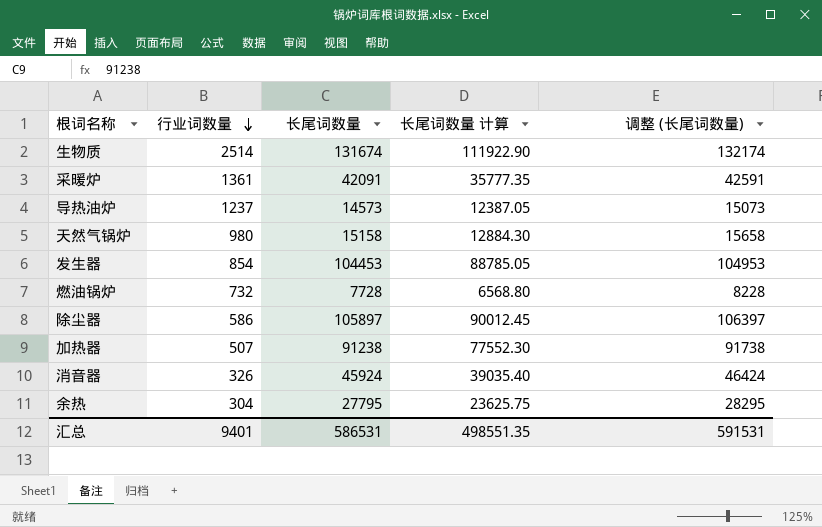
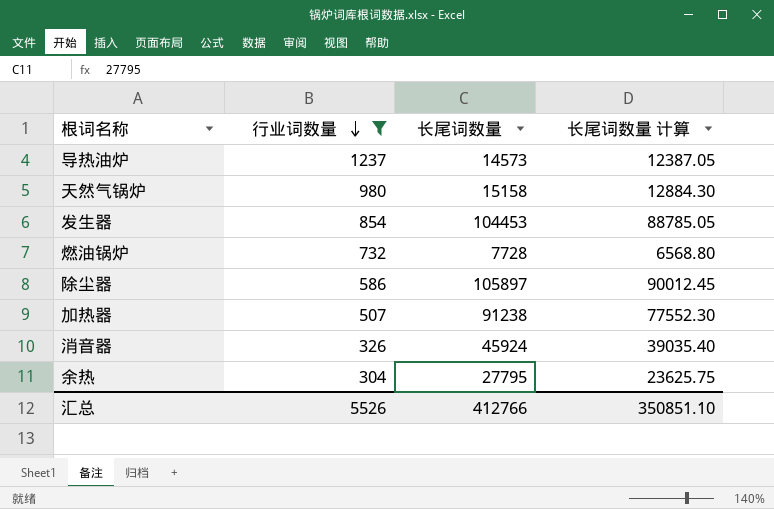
filter: none -> 行业词数量 <= 1237
column 调整 (长尾词数量) | formula: [长尾词数量] + 500 -> none
汇总 | 行业词数量: 9401 -> 5526
汇总 | 长尾词数量: 586531 -> 412766
汇总 | 长尾词数量 计算: 498551.35 -> 350851.10

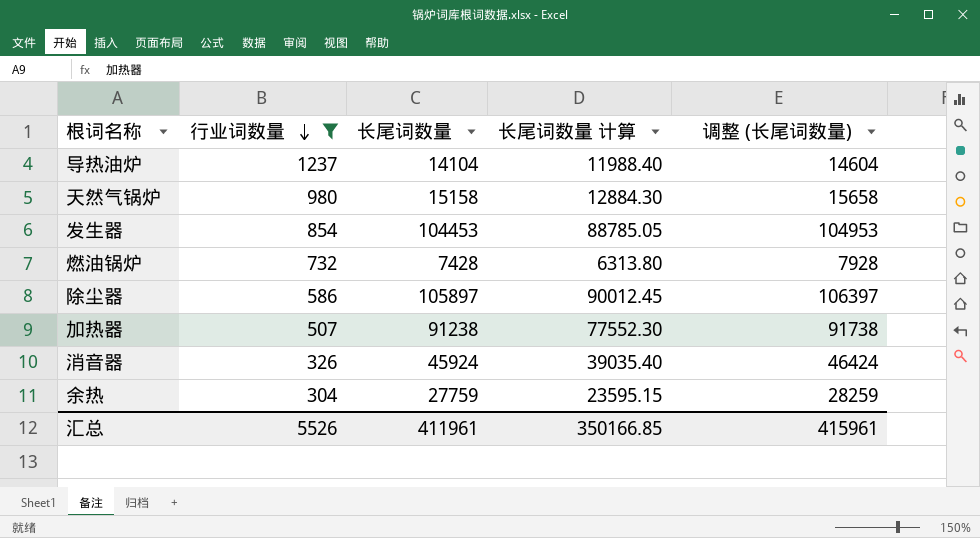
column 调整 (长尾词数量) | formula: none -> [长尾词数量] + 500
导热油炉 | 长尾词数量: 14573 -> 14104
导热油炉 | 长尾词数量 计算: 12387.05 -> 11988.40
燃油锅炉 | 长尾词数量: 7728 -> 7428
燃油锅炉 | 长尾词数量 计算: 6568.80 -> 6313.80
余热 | 长尾词数量: 27795 -> 27759
余热 | 长尾词数量 计算: 23625.75 -> 23595.15
汇总 | 长尾词数量: 412766 -> 411961
汇总 | 长尾词数量 计算: 350851.10 -> 350166.85

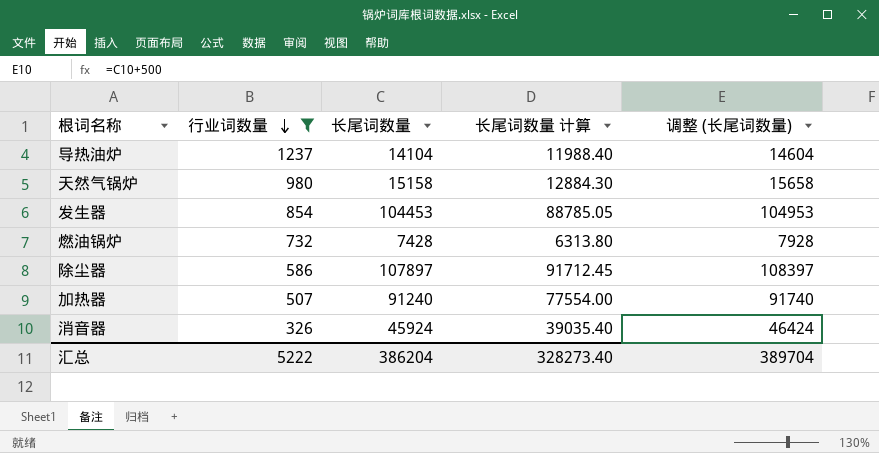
row 余热: 304 | 27759 | 23595.15 | 28259 -> none
除尘器 | 长尾词数量: 105897 -> 107897
除尘器 | 长尾词数量 计算: 90012.45 -> 91712.45
除尘器 | 调整 (长尾词数量): 106397 -> 108397
加热器 | 长尾词数量: 91238 -> 91240
加热器 | 长尾词数量 计算: 77552.30 -> 77554.00
加热器 | 调整 (长尾词数量): 91738 -> 91740
汇总 | 行业词数量: 5526 -> 5222
汇总 | 长尾词数量: 411961 -> 386204
汇总 | 长尾词数量 计算: 350166.85 -> 328273.40
汇总 | 调整 (长尾词数量): 415961 -> 389704

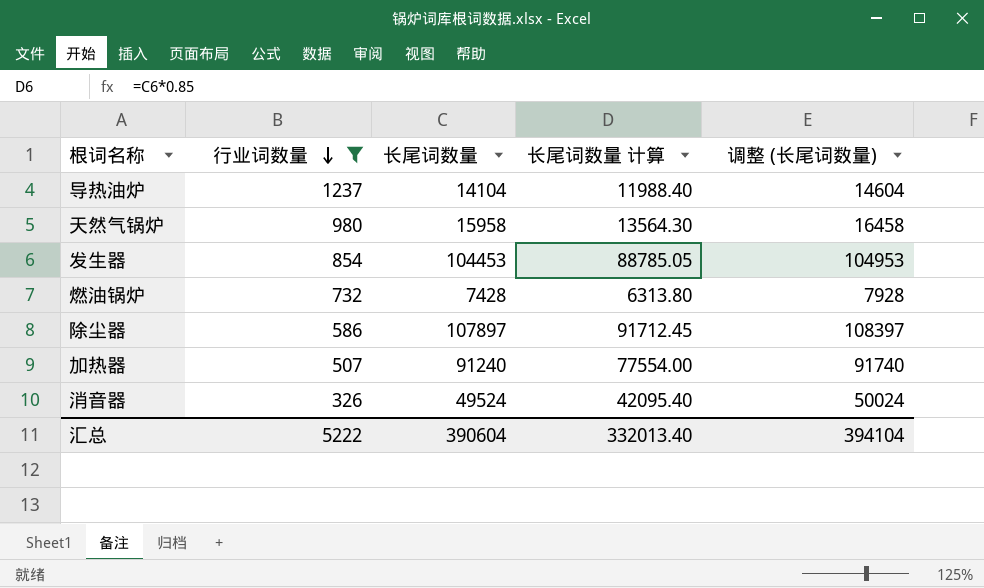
天然气锅炉 | 长尾词数量: 15158 -> 15958
天然气锅炉 | 长尾词数量 计算: 12884.30 -> 13564.30
天然气锅炉 | 调整 (长尾词数量): 15658 -> 16458
消音器 | 长尾词数量: 45924 -> 49524
消音器 | 长尾词数量 计算: 39035.40 -> 42095.40
消音器 | 调整 (长尾词数量): 46424 -> 50024
汇总 | 长尾词数量: 386204 -> 390604
汇总 | 长尾词数量 计算: 328273.40 -> 332013.40
汇总 | 调整 (长尾词数量): 389704 -> 394104

